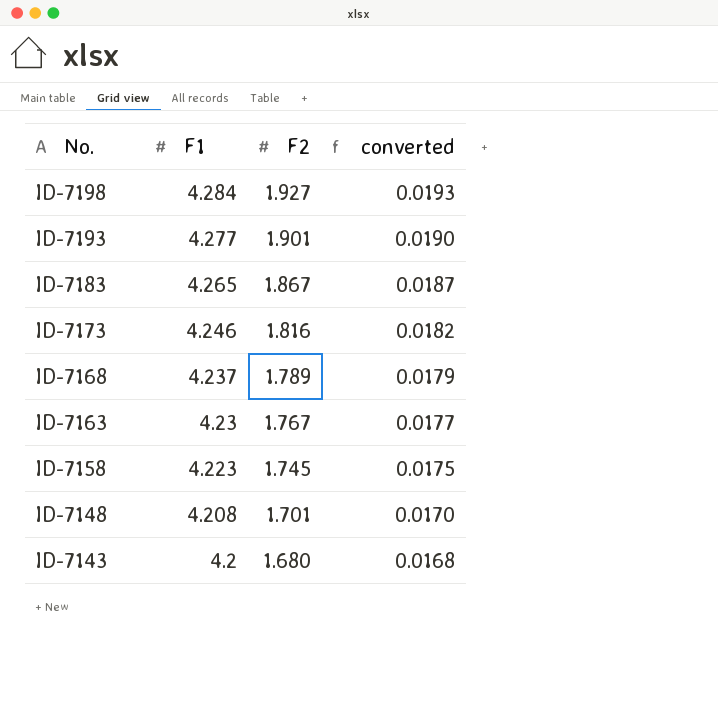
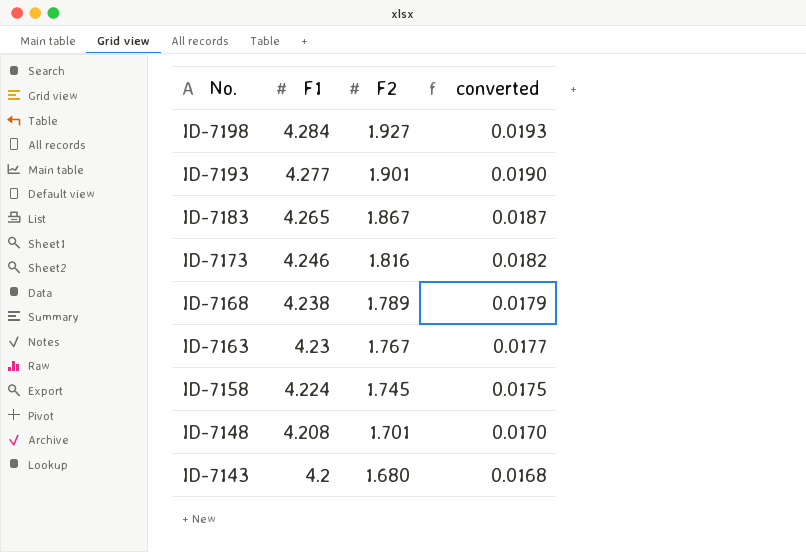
ID-7168 | F1: 4.237 -> 4.238
ID-7158 | F1: 4.223 -> 4.224

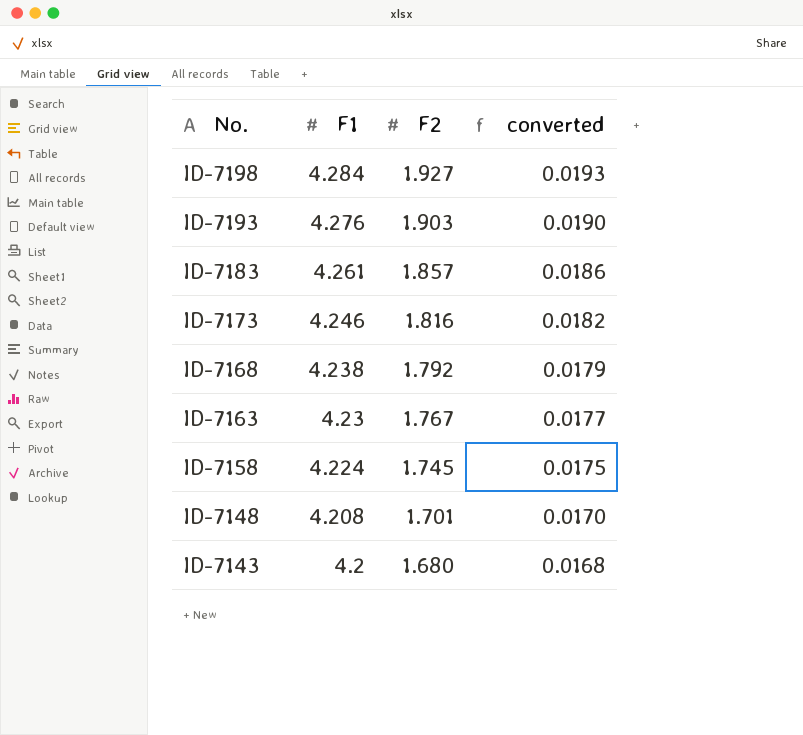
ID-7193 | F1: 4.277 -> 4.276
ID-7193 | F2: 1.901 -> 1.903
ID-7183 | F1: 4.265 -> 4.261
ID-7183 | F2: 1.867 -> 1.857
ID-7183 | converted: 0.0187 -> 0.0186
ID-7168 | F2: 1.789 -> 1.792

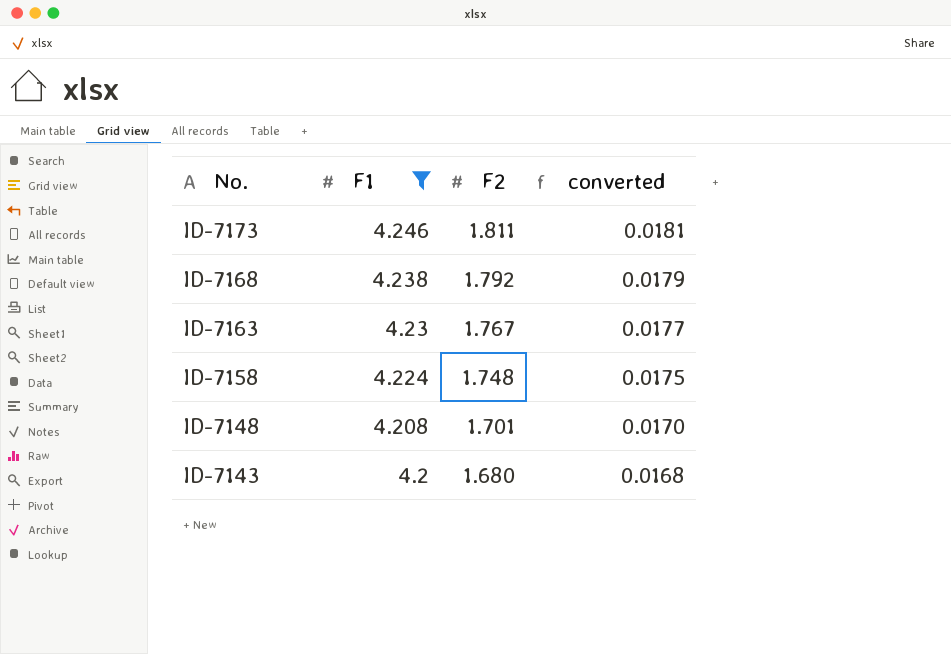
filter: none -> F1 <= 4.246
ID-7173 | F2: 1.816 -> 1.811
ID-7173 | converted: 0.0182 -> 0.0181
ID-7158 | F2: 1.745 -> 1.748

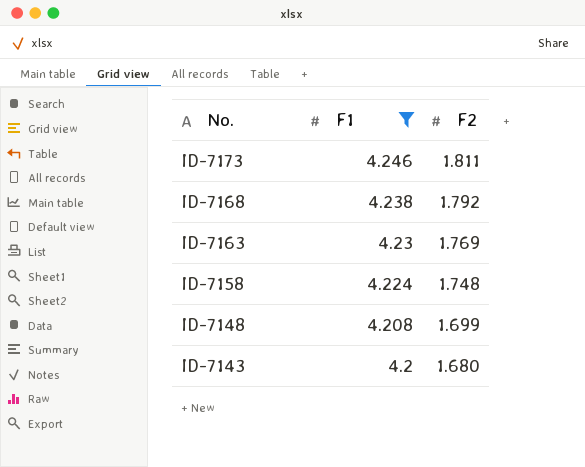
column converted | formula: [F2] * 0.01 -> none
ID-7163 | F2: 1.767 -> 1.769
ID-7148 | F2: 1.701 -> 1.699

